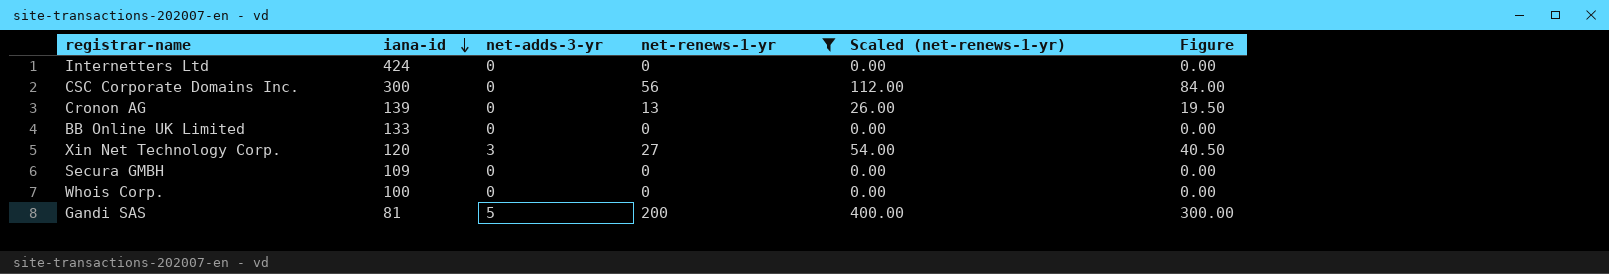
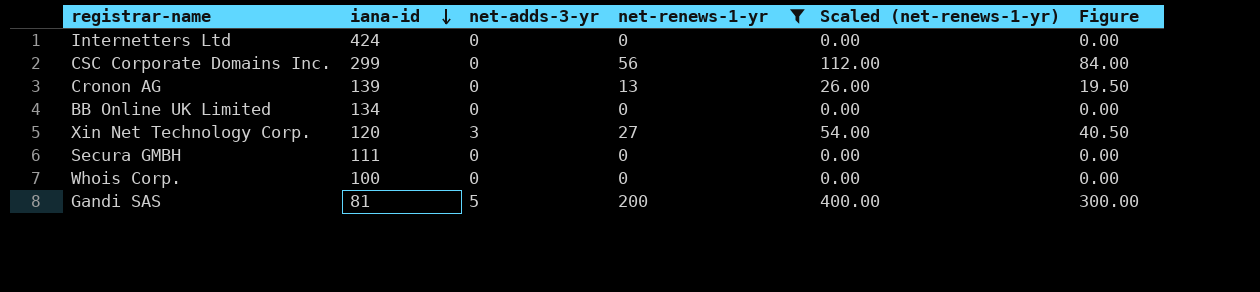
CSC Corporate Domains Inc. | iana-id: 300 -> 299
BB Online UK Limited | iana-id: 133 -> 134
Secura GMBH | iana-id: 109 -> 111

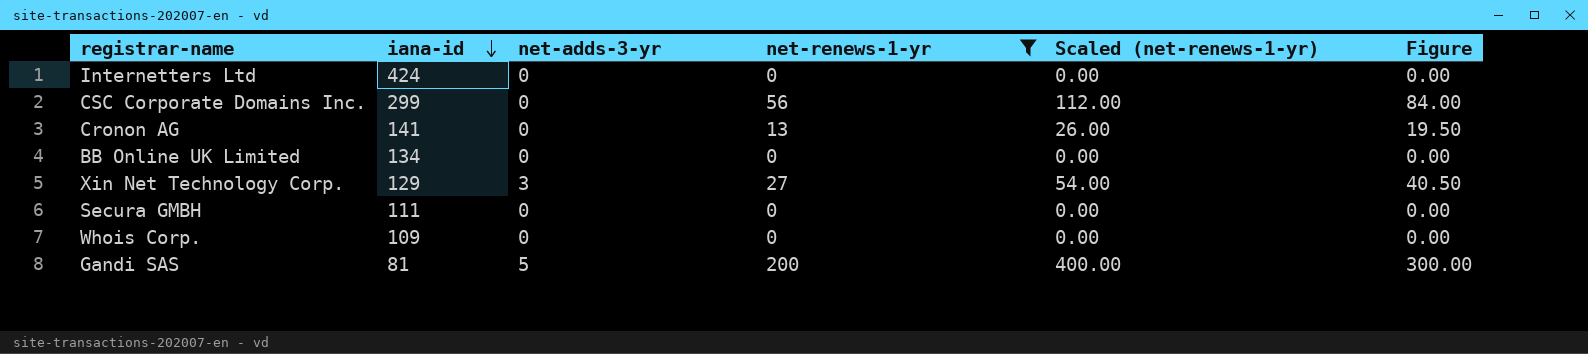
Cronon AG | iana-id: 139 -> 141
Xin Net Technology Corp. | iana-id: 120 -> 129
Whois Corp. | iana-id: 100 -> 109

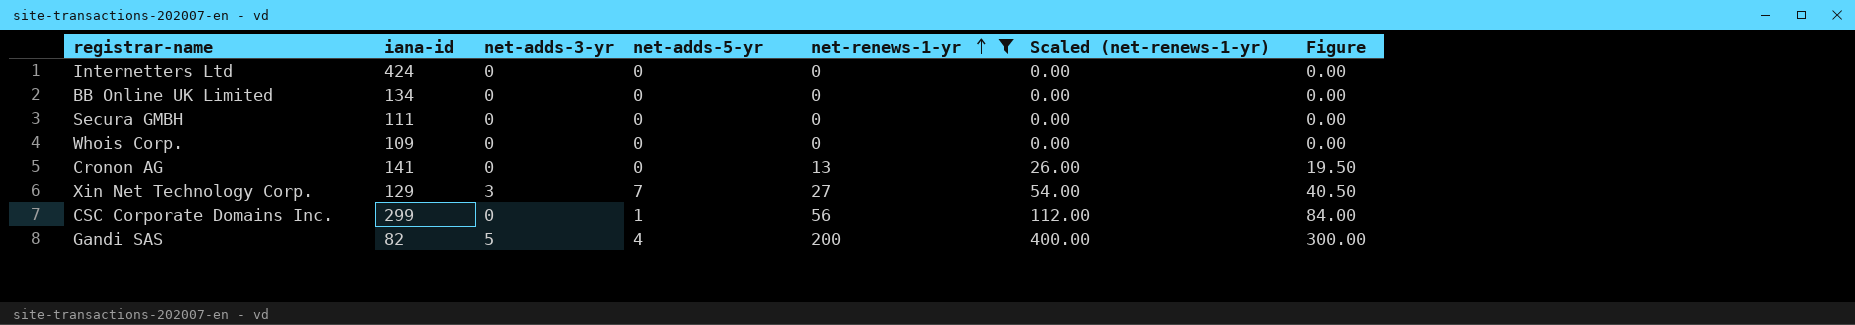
row order: iana-id descending -> net-renews-1-yr ascending
column net-adds-5-yr | position: none -> 4
Gandi SAS | iana-id: 81 -> 82

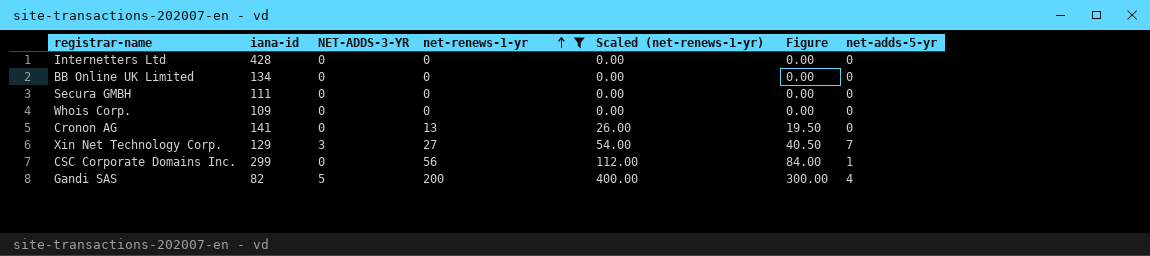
column name: net-adds-3-yr -> NET-ADDS-3-YR
column net-adds-5-yr | position: 4 -> 7
Internetters Ltd | iana-id: 424 -> 428

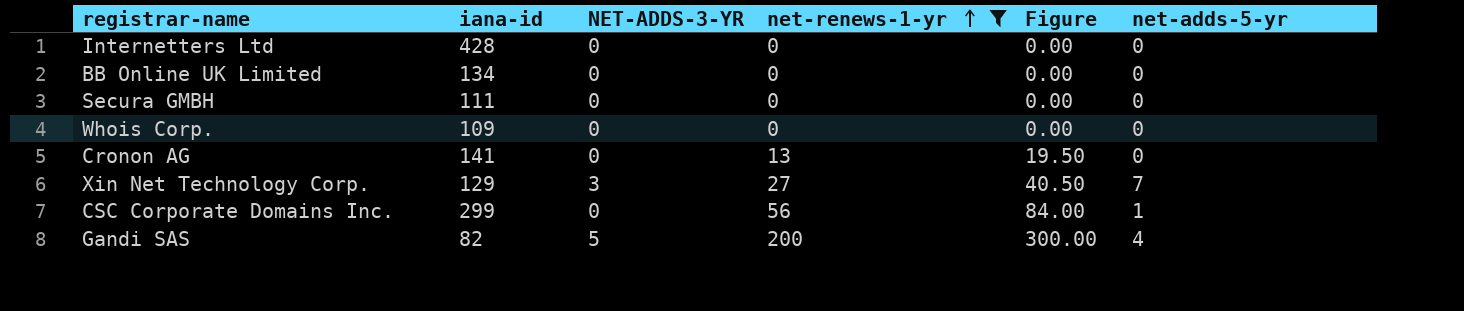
column Scaled (net-renews-1-yr) | formula: [net-renews-1-yr] * 2 -> none

